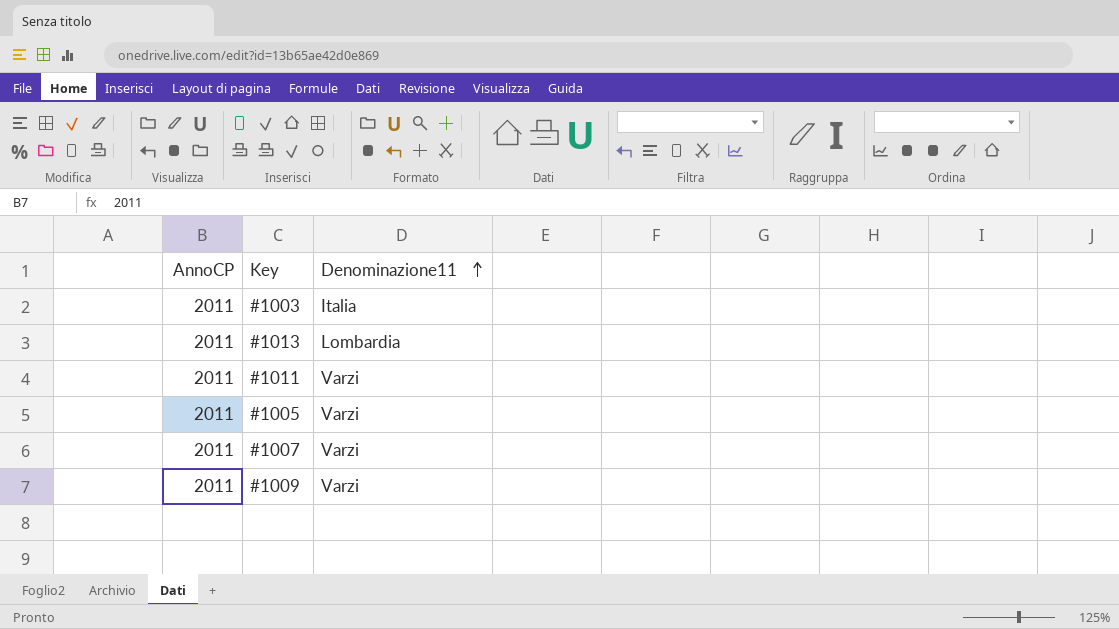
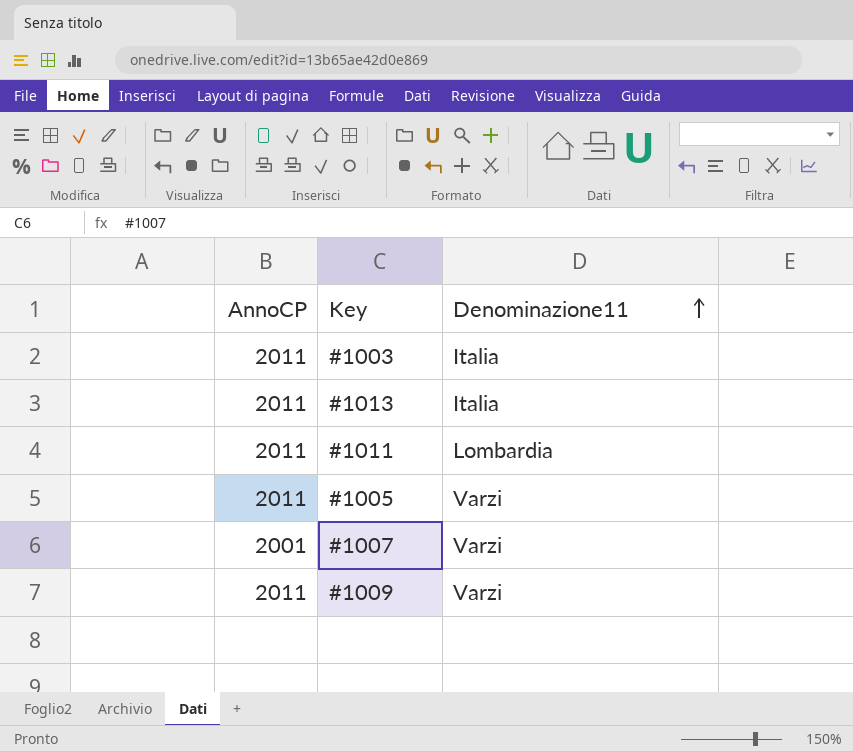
#1013 | Denominazione11: Lombardia -> Italia
#1011 | Denominazione11: Varzi -> Lombardia
#1007 | AnnoCP: 2011 -> 2001

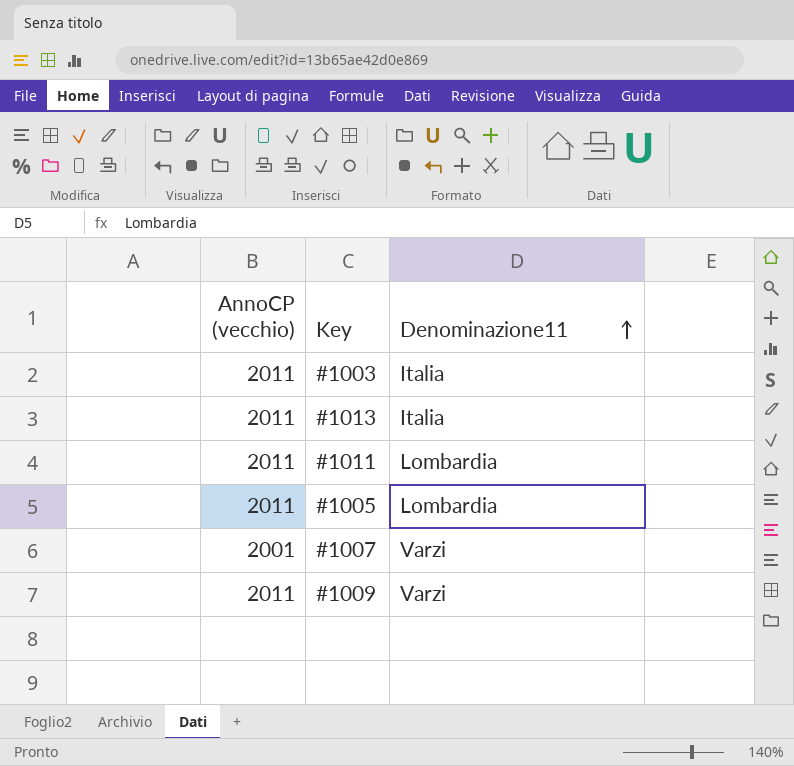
column name: AnnoCP -> AnnoCP (vecchio)
#1005 | Denominazione11: Varzi -> Lombardia

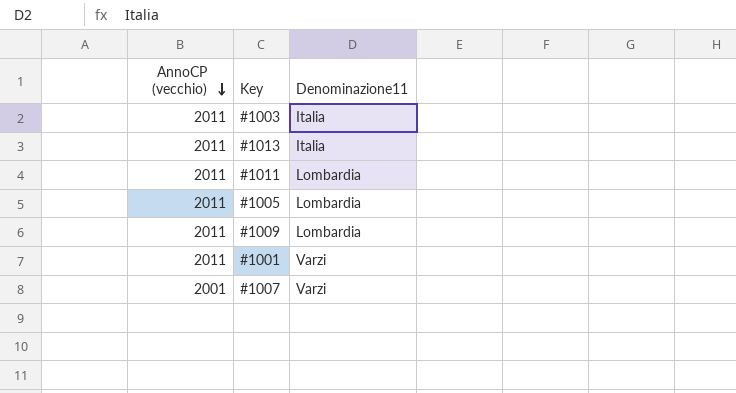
row order: Denominazione11 ascending -> AnnoCP (vecchio) descending
#1009 | Denominazione11: Varzi -> Lombardia
row #1001: none -> 2011 | Varzi

